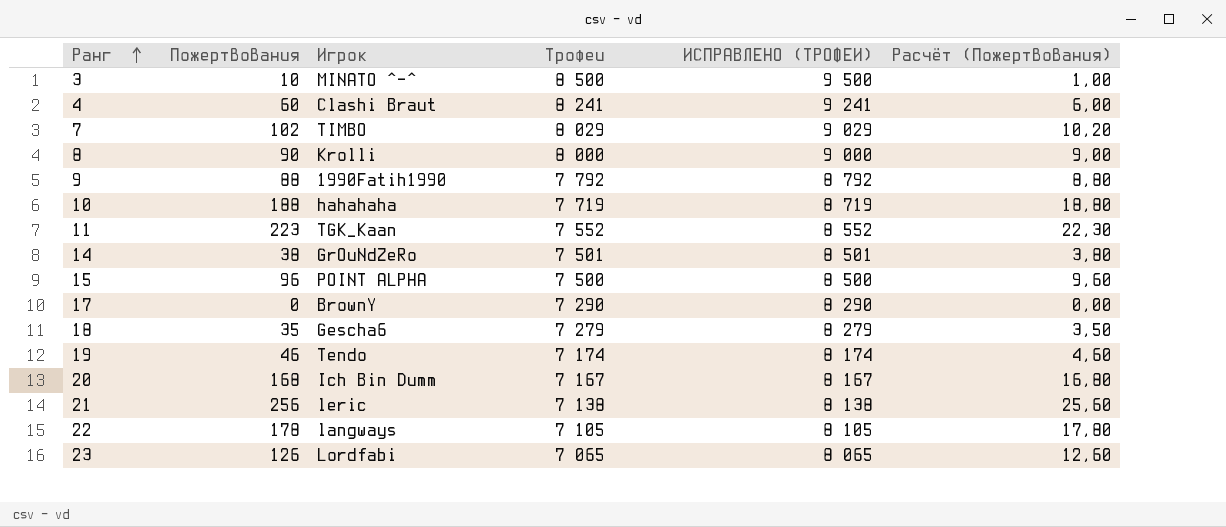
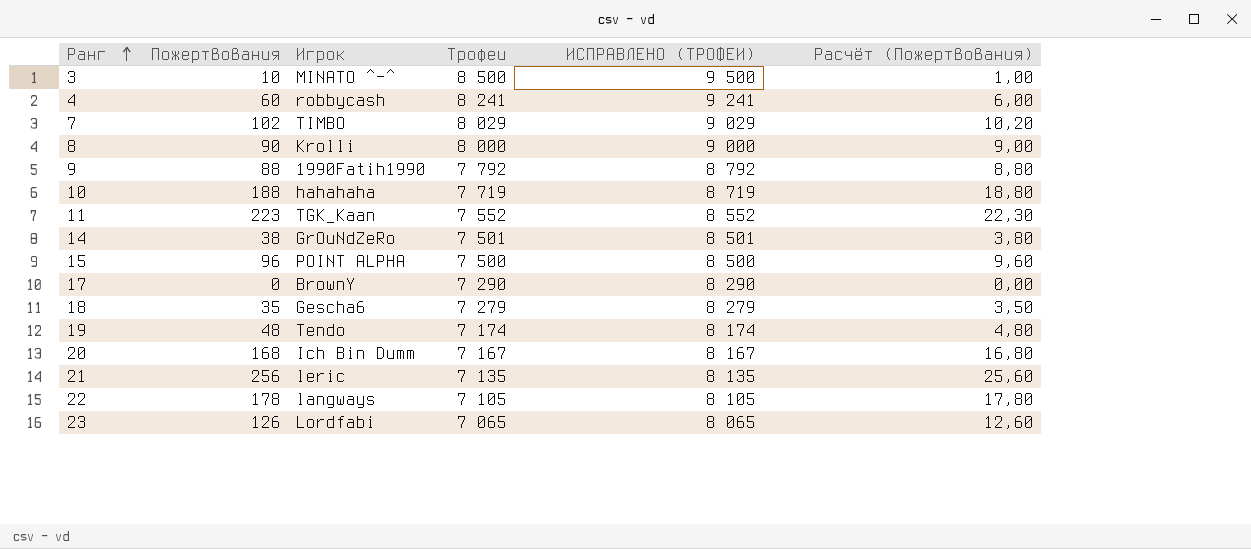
4 | Игрок: Clashi Braut -> robbycash
19 | Пожертвования: 46 -> 48
19 | Расчёт (Пожертвования): 4,60 -> 4,80
21 | Трофеи: 7 138 -> 7 135
21 | ИСПРАВЛЕНО (ТРОФЕИ): 8 138 -> 8 135

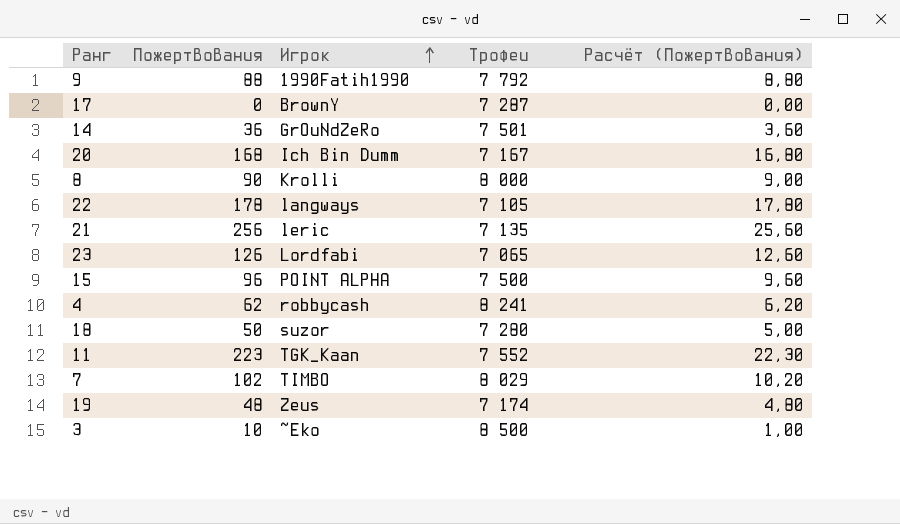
row order: Ранг ascending -> Игрок ascending
column ИСПРАВЛЕНО (ТРОФЕИ) | formula: [Трофеи] + 1000 -> none
row 10: 188 | hahahaha | 7 719 | 8 719 | 18,80 -> none
17 | Трофеи: 7 290 -> 7 287
14 | Пожертвования: 38 -> 36
14 | Расчёт (Пожертвования): 3,80 -> 3,60
4 | Пожертвования: 60 -> 62
4 | Расчёт (Пожертвования): 6,00 -> 6,20
18 | Пожертвования: 35 -> 50
18 | Игрок: Gescha6 -> suzor
18 | Трофеи: 7 279 -> 7 280
18 | Расчёт (Пожертвования): 3,50 -> 5,00
19 | Игрок: Tendo -> Zeus
3 | Игрок: MINATO ^-^ -> ~Eko

